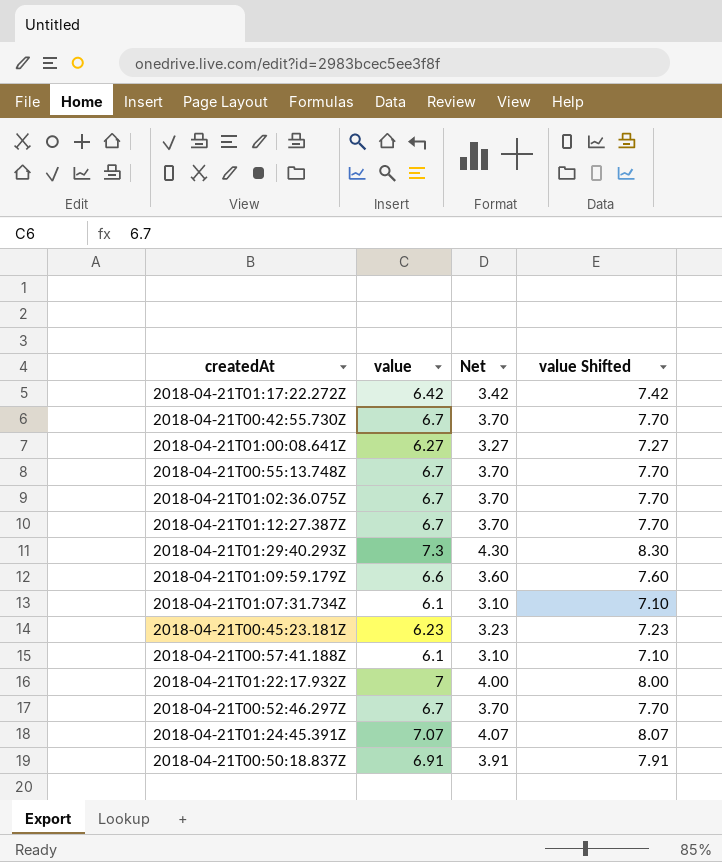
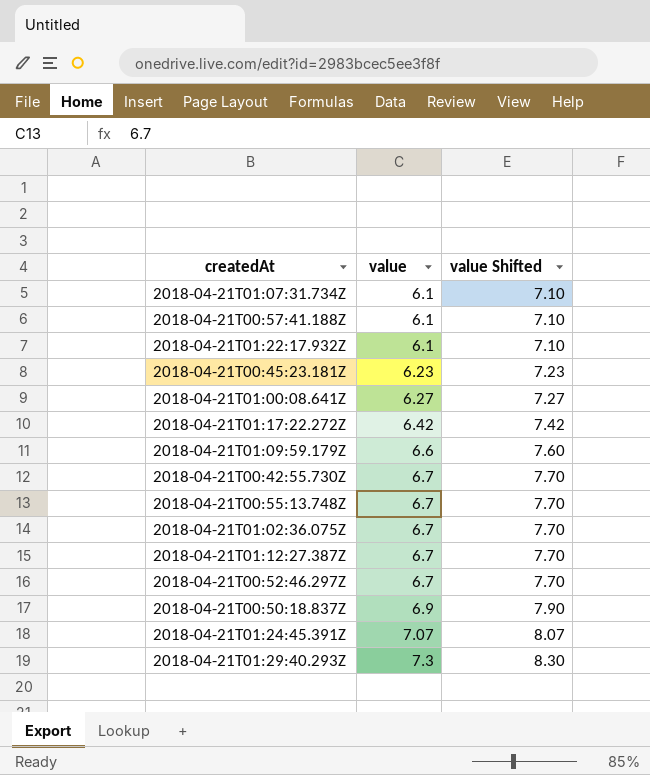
row order: none -> value ascending
column Net | formula: [value] - 3 -> none
2018-04-21T01:22:17.932Z | value: 7 -> 6.1
2018-04-21T01:22:17.932Z | value Shifted: 8.00 -> 7.10
2018-04-21T00:50:18.837Z | value: 6.91 -> 6.9
2018-04-21T00:50:18.837Z | value Shifted: 7.91 -> 7.90

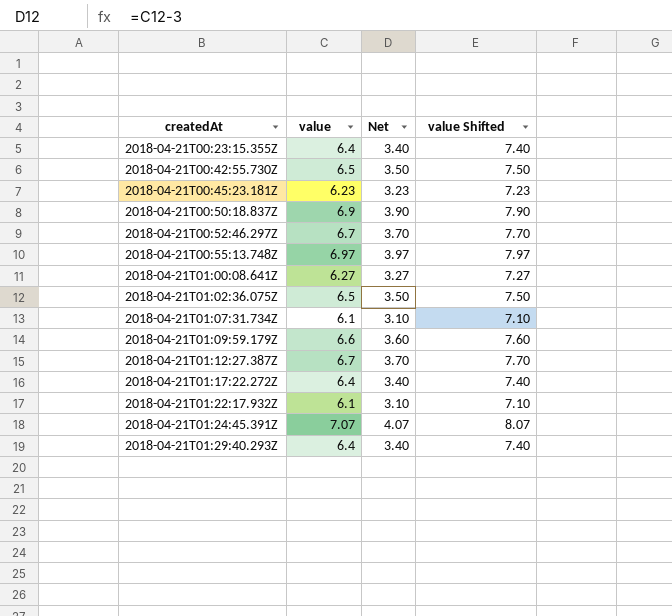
row order: value ascending -> createdAt ascending
column Net | formula: none -> [value] - 3
row 2018-04-21T00:57:41.188Z: 6.1 | 7.10 -> none
row 2018-04-21T00:23:15.355Z: none -> 6.4 | 3.40 | 7.40
2018-04-21T00:42:55.730Z | value: 6.7 -> 6.5
2018-04-21T00:42:55.730Z | value Shifted: 7.70 -> 7.50
2018-04-21T00:55:13.748Z | value: 6.7 -> 6.97
2018-04-21T00:55:13.748Z | value Shifted: 7.70 -> 7.97
2018-04-21T01:02:36.075Z | value: 6.7 -> 6.5
2018-04-21T01:02:36.075Z | value Shifted: 7.70 -> 7.50
2018-04-21T01:17:22.272Z | value: 6.42 -> 6.4
2018-04-21T01:17:22.272Z | value Shifted: 7.42 -> 7.40
2018-04-21T01:29:40.293Z | value: 7.3 -> 6.4
2018-04-21T01:29:40.293Z | value Shifted: 8.30 -> 7.40

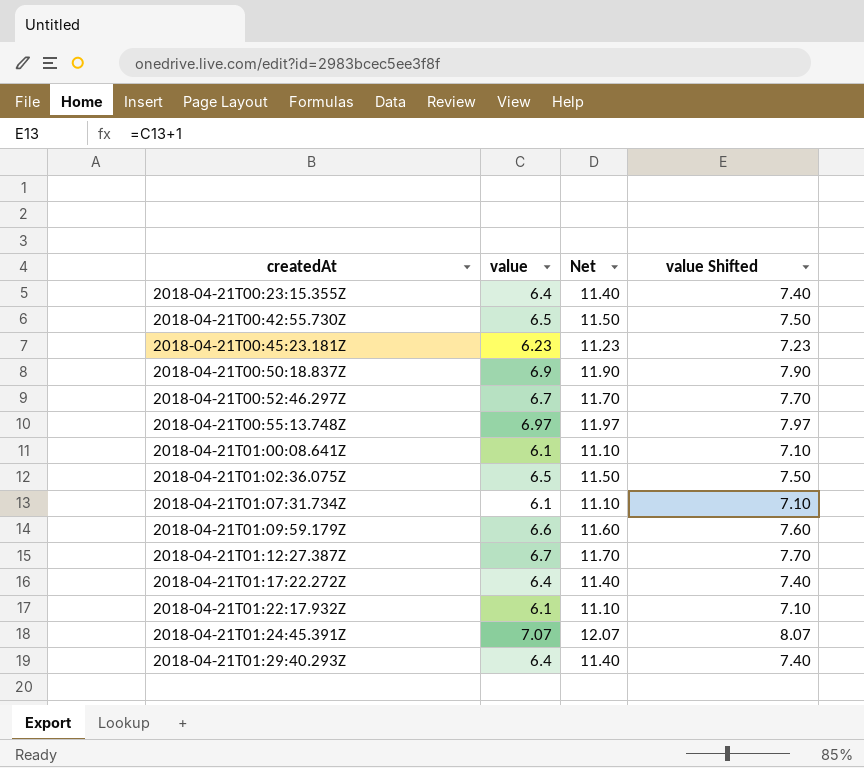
column Net | formula: [value] - 3 -> [value] + 5
2018-04-21T01:00:08.641Z | value: 6.27 -> 6.1
2018-04-21T01:00:08.641Z | value Shifted: 7.27 -> 7.10

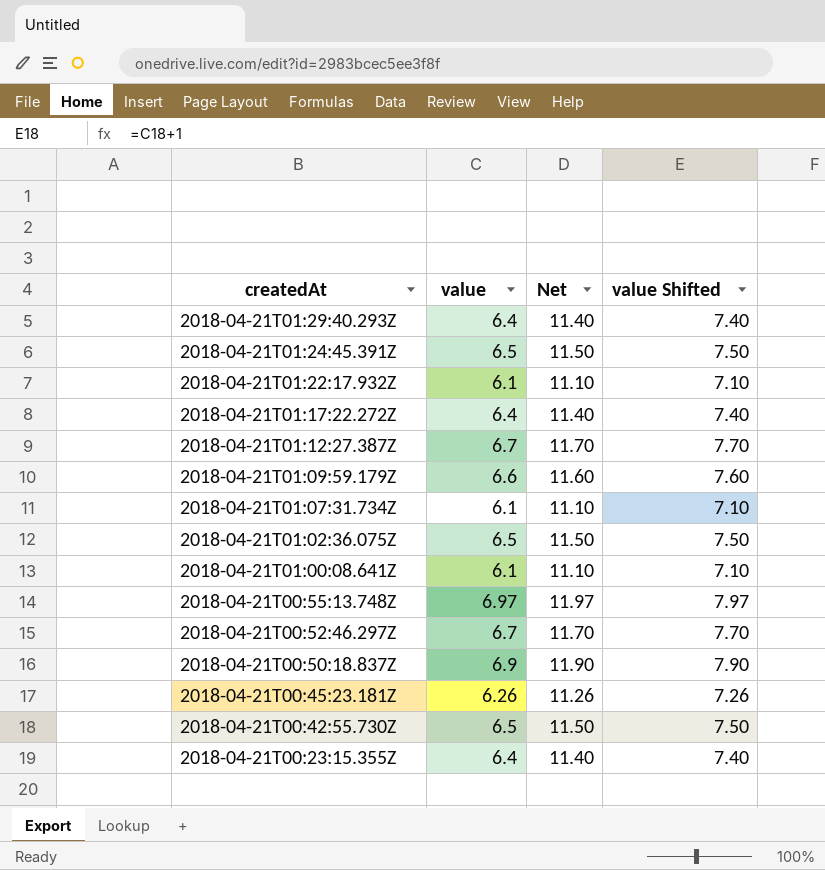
row order: createdAt ascending -> createdAt descending
2018-04-21T01:24:45.391Z | value: 7.07 -> 6.5
2018-04-21T01:24:45.391Z | Net: 12.07 -> 11.50
2018-04-21T01:24:45.391Z | value Shifted: 8.07 -> 7.50
2018-04-21T00:45:23.181Z | value: 6.23 -> 6.26
2018-04-21T00:45:23.181Z | Net: 11.23 -> 11.26
2018-04-21T00:45:23.181Z | value Shifted: 7.23 -> 7.26

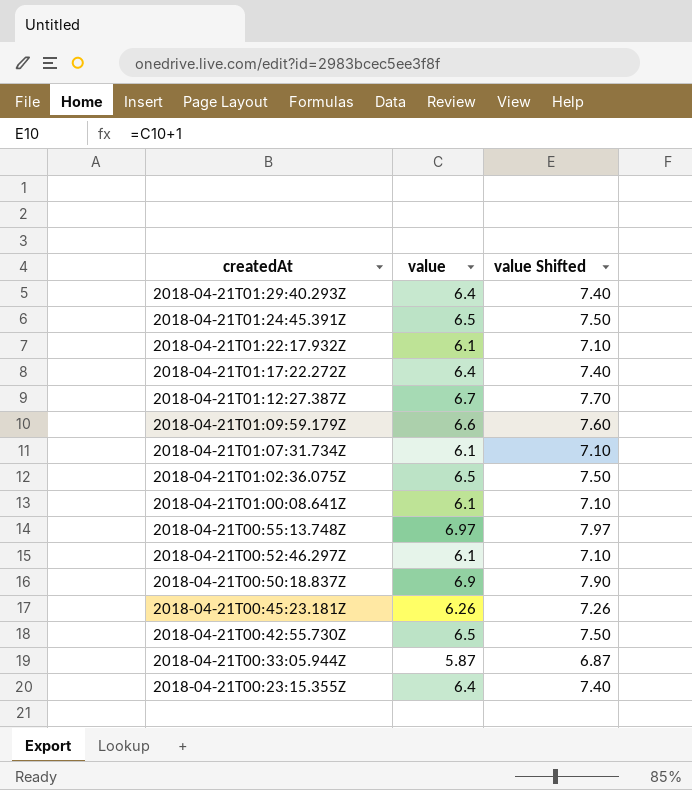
column Net | formula: [value] + 5 -> none
2018-04-21T00:52:46.297Z | value: 6.7 -> 6.1
2018-04-21T00:52:46.297Z | value Shifted: 7.70 -> 7.10
row 2018-04-21T00:33:05.944Z: none -> 5.87 | 6.87

